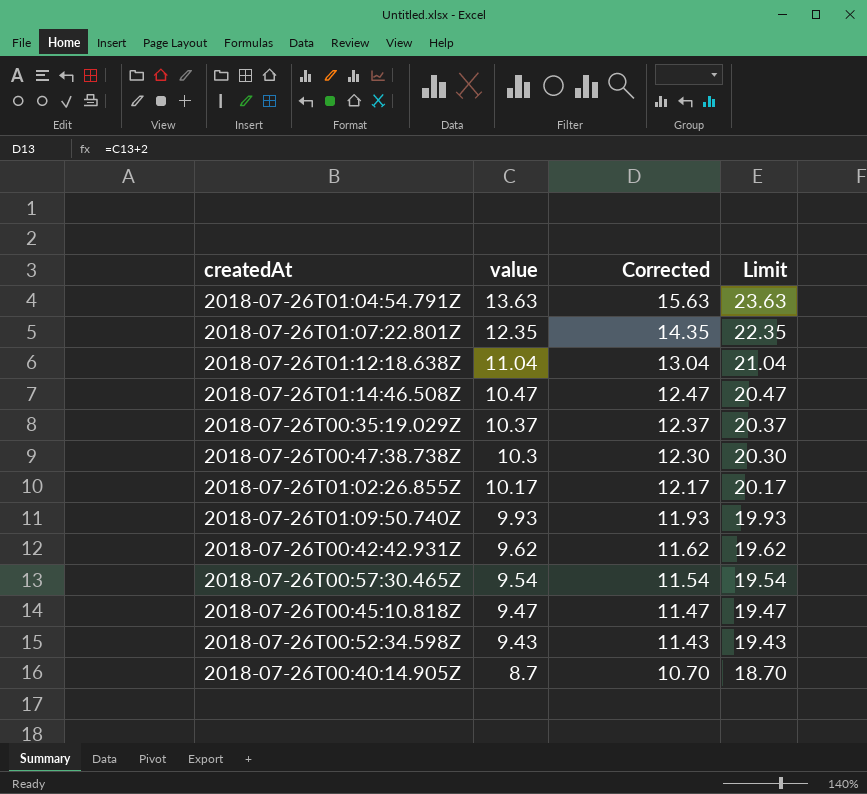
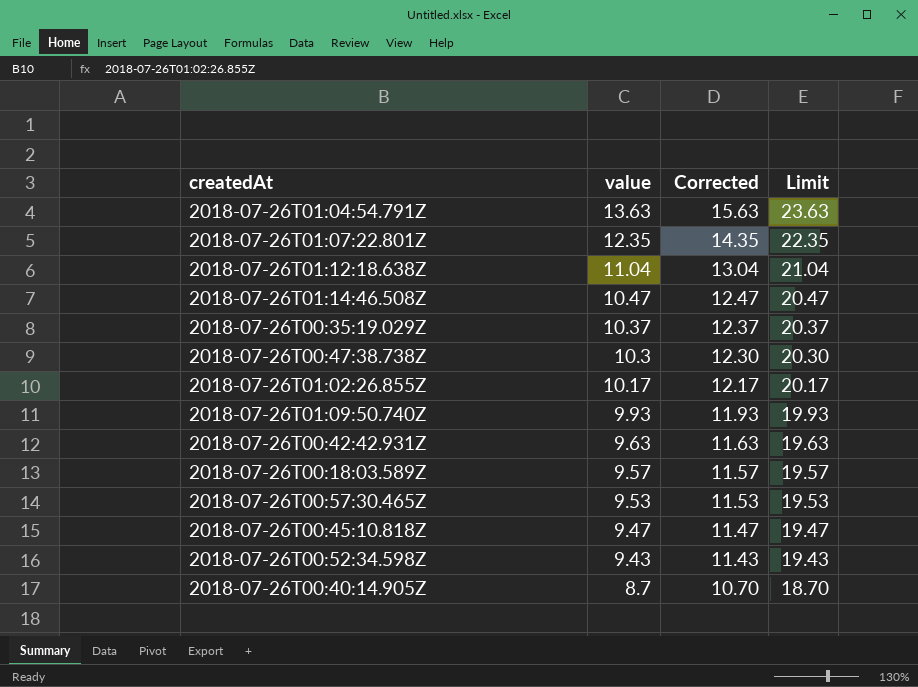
2018-07-26T00:42:42.931Z | value: 9.62 -> 9.63
2018-07-26T00:42:42.931Z | Corrected: 11.62 -> 11.63
2018-07-26T00:42:42.931Z | Limit: 19.62 -> 19.63
row 2018-07-26T00:18:03.589Z: none -> 9.57 | 11.57 | 19.57
2018-07-26T00:57:30.465Z | value: 9.54 -> 9.53
2018-07-26T00:57:30.465Z | Corrected: 11.54 -> 11.53
2018-07-26T00:57:30.465Z | Limit: 19.54 -> 19.53

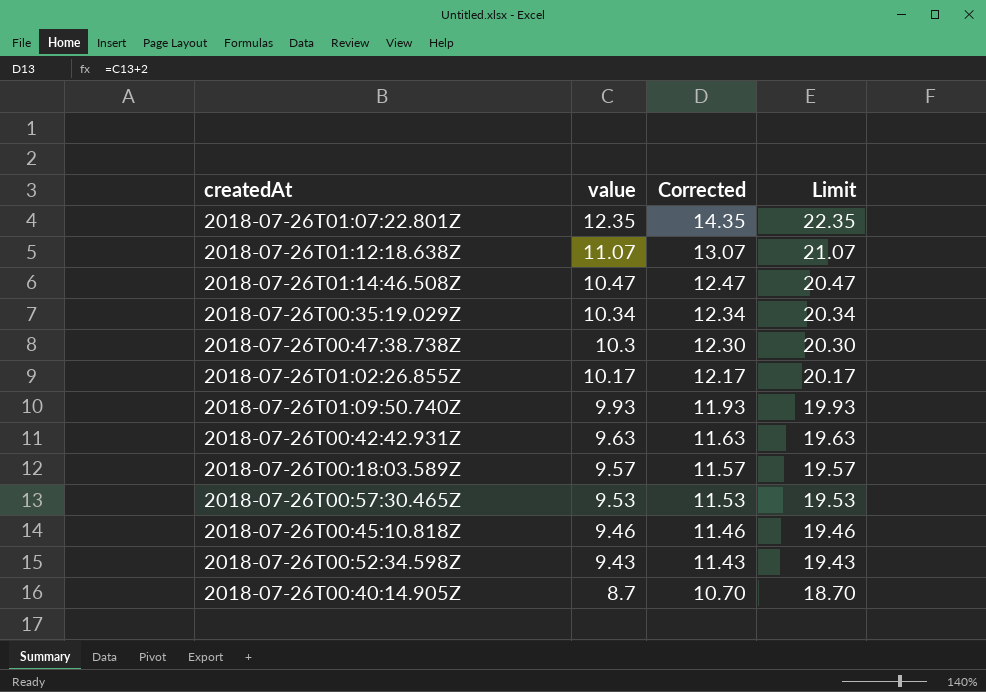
row 2018-07-26T01:04:54.791Z: 13.63 | 15.63 | 23.63 -> none
2018-07-26T01:12:18.638Z | value: 11.04 -> 11.07
2018-07-26T01:12:18.638Z | Corrected: 13.04 -> 13.07
2018-07-26T01:12:18.638Z | Limit: 21.04 -> 21.07
2018-07-26T00:35:19.029Z | value: 10.37 -> 10.34
2018-07-26T00:35:19.029Z | Corrected: 12.37 -> 12.34
2018-07-26T00:35:19.029Z | Limit: 20.37 -> 20.34
2018-07-26T00:45:10.818Z | value: 9.47 -> 9.46
2018-07-26T00:45:10.818Z | Corrected: 11.47 -> 11.46
2018-07-26T00:45:10.818Z | Limit: 19.47 -> 19.46

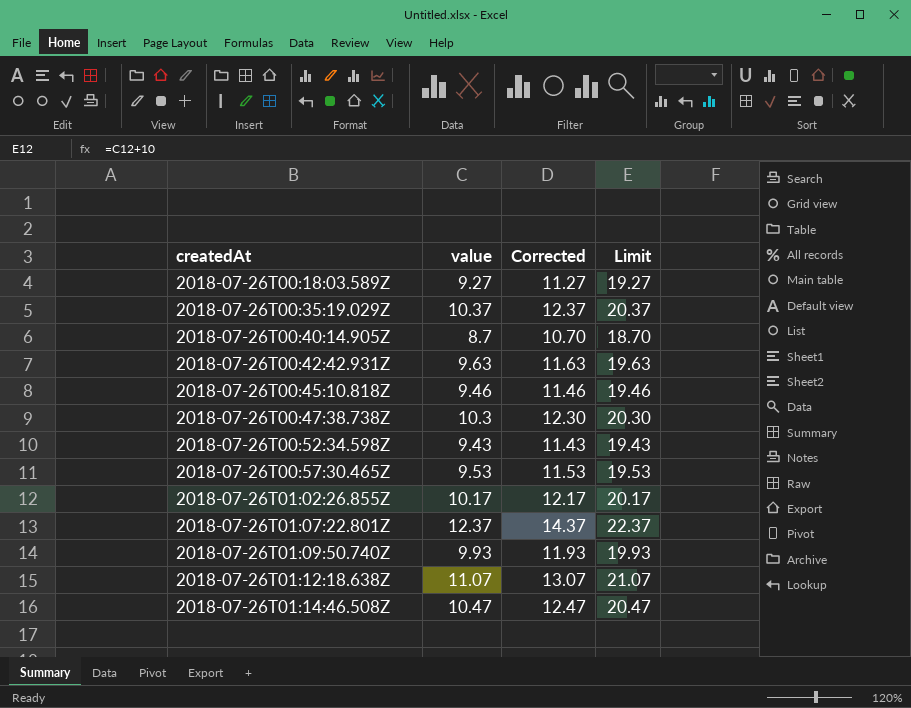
row order: value descending -> createdAt ascending
2018-07-26T00:18:03.589Z | value: 9.57 -> 9.27
2018-07-26T00:18:03.589Z | Corrected: 11.57 -> 11.27
2018-07-26T00:18:03.589Z | Limit: 19.57 -> 19.27
2018-07-26T00:35:19.029Z | value: 10.34 -> 10.37
2018-07-26T00:35:19.029Z | Corrected: 12.34 -> 12.37
2018-07-26T00:35:19.029Z | Limit: 20.34 -> 20.37
2018-07-26T01:07:22.801Z | value: 12.35 -> 12.37
2018-07-26T01:07:22.801Z | Corrected: 14.35 -> 14.37
2018-07-26T01:07:22.801Z | Limit: 22.35 -> 22.37

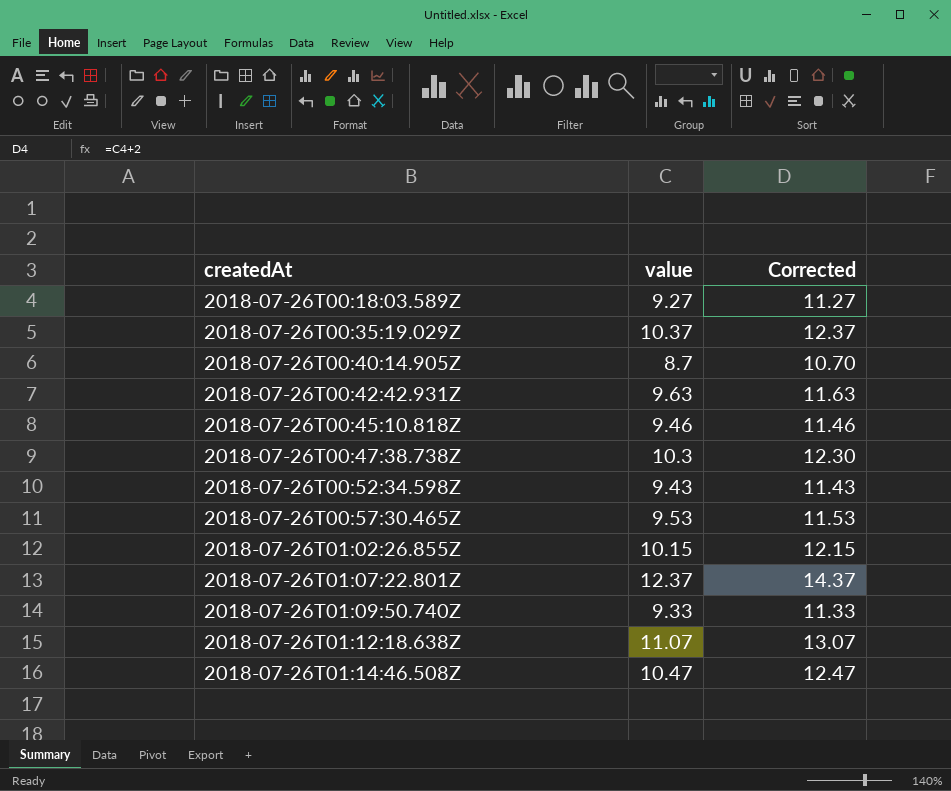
column Limit | formula: [value] + 10 -> none
2018-07-26T01:02:26.855Z | value: 10.17 -> 10.15
2018-07-26T01:02:26.855Z | Corrected: 12.17 -> 12.15
2018-07-26T01:09:50.740Z | value: 9.93 -> 9.33
2018-07-26T01:09:50.740Z | Corrected: 11.93 -> 11.33

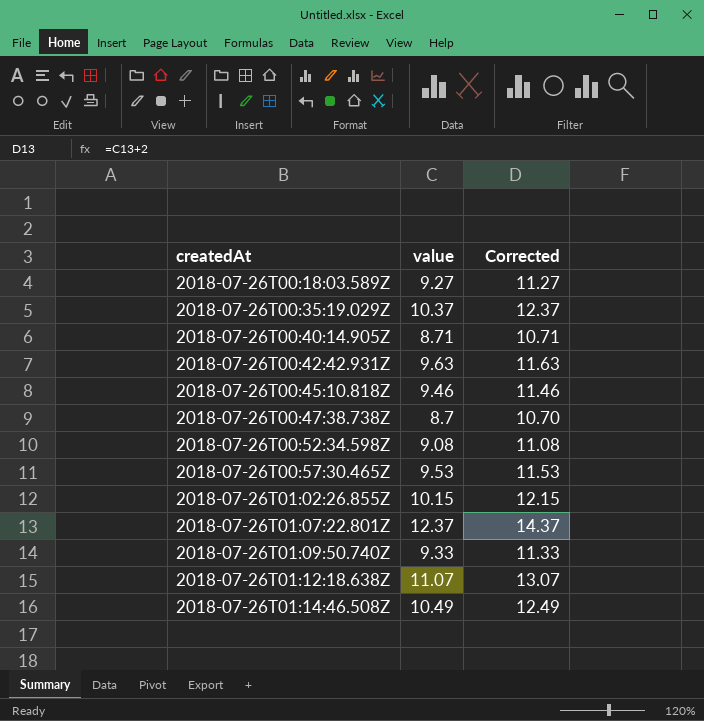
2018-07-26T00:40:14.905Z | value: 8.7 -> 8.71
2018-07-26T00:40:14.905Z | Corrected: 10.70 -> 10.71
2018-07-26T00:47:38.738Z | value: 10.3 -> 8.7
2018-07-26T00:47:38.738Z | Corrected: 12.30 -> 10.70
2018-07-26T00:52:34.598Z | value: 9.43 -> 9.08
2018-07-26T00:52:34.598Z | Corrected: 11.43 -> 11.08
2018-07-26T01:14:46.508Z | value: 10.47 -> 10.49
2018-07-26T01:14:46.508Z | Corrected: 12.47 -> 12.49

